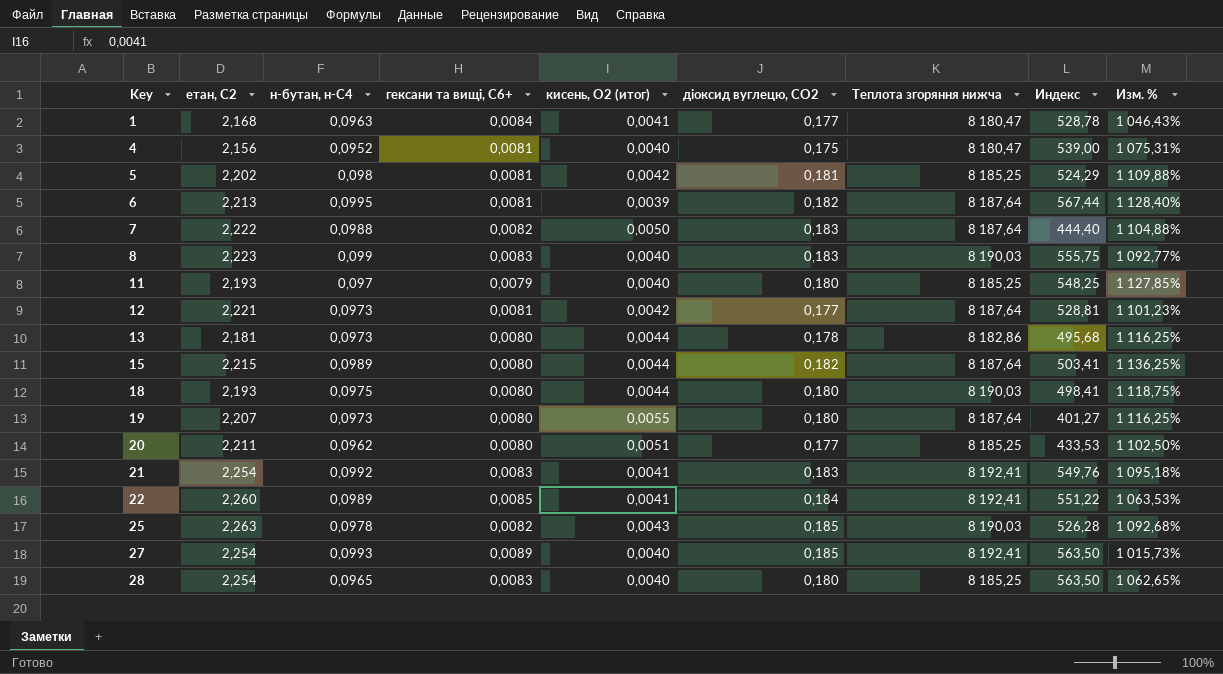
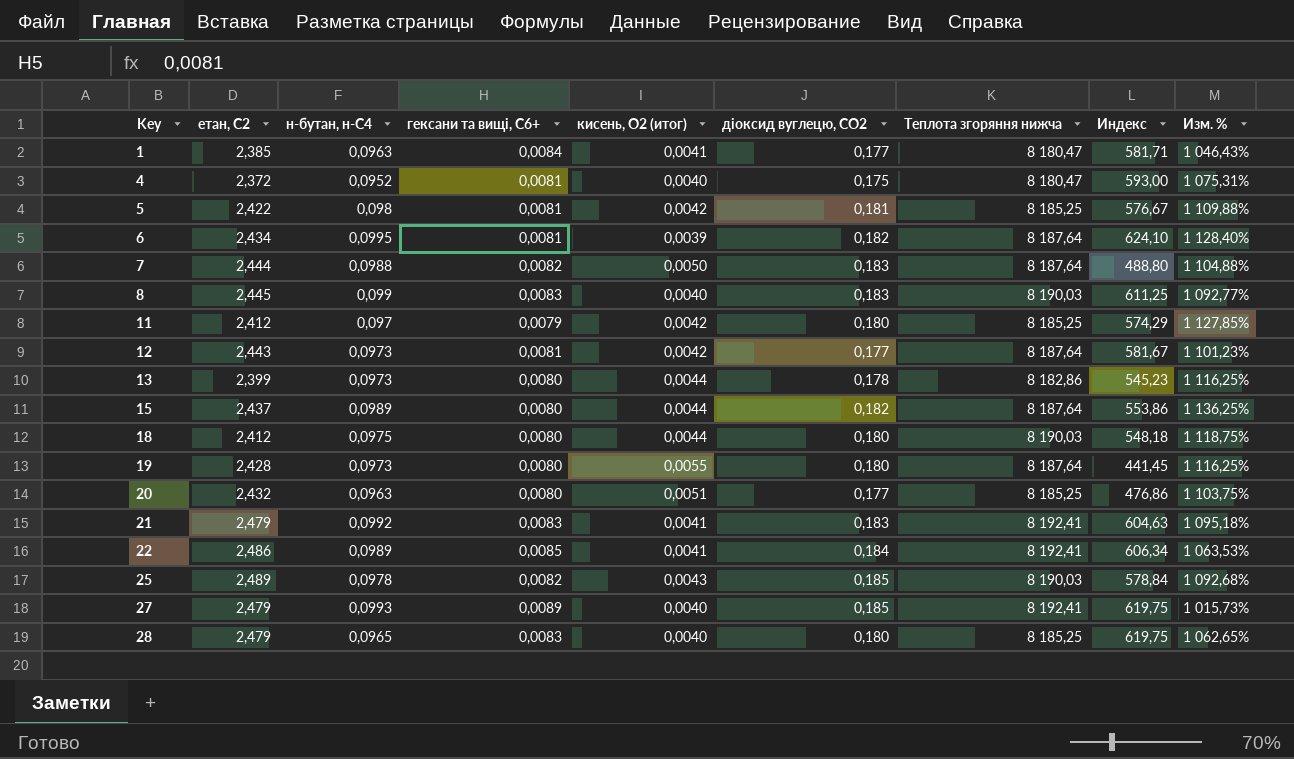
1 | етан, С2: 2,168 -> 2,385
1 | Индекс: 528,78 -> 581,71
4 | етан, С2: 2,156 -> 2,372
4 | Индекс: 539,00 -> 593,00
5 | етан, С2: 2,202 -> 2,422
5 | Индекс: 524,29 -> 576,67
6 | етан, С2: 2,213 -> 2,434
6 | Индекс: 567,44 -> 624,10
7 | етан, С2: 2,222 -> 2,444
7 | Индекс: 444,40 -> 488,80
8 | етан, С2: 2,223 -> 2,445
8 | Индекс: 555,75 -> 611,25
11 | етан, С2: 2,193 -> 2,412
11 | кисень, О2 (итог): 0,0040 -> 0,0042
11 | Индекс: 548,25 -> 574,29
12 | етан, С2: 2,221 -> 2,443
12 | Индекс: 528,81 -> 581,67
13 | етан, С2: 2,181 -> 2,399
13 | Индекс: 495,68 -> 545,23
15 | етан, С2: 2,215 -> 2,437
15 | Индекс: 503,41 -> 553,86
18 | етан, С2: 2,193 -> 2,412
18 | Индекс: 498,41 -> 548,18
19 | етан, С2: 2,207 -> 2,428
19 | Индекс: 401,27 -> 441,45
20 | етан, С2: 2,211 -> 2,432
20 | н-бутан, н-С4: 0,0962 -> 0,0963
20 | Индекс: 433,53 -> 476,86
20 | Изм. %: 1 102,50% -> 1 103,75%
21 | етан, С2: 2,254 -> 2,479
21 | Индекс: 549,76 -> 604,63
22 | етан, С2: 2,260 -> 2,486
22 | Индекс: 551,22 -> 606,34
25 | етан, С2: 2,263 -> 2,489
25 | Индекс: 526,28 -> 578,84
27 | етан, С2: 2,254 -> 2,479
27 | Индекс: 563,50 -> 619,75
28 | етан, С2: 2,254 -> 2,479
28 | Индекс: 563,50 -> 619,75

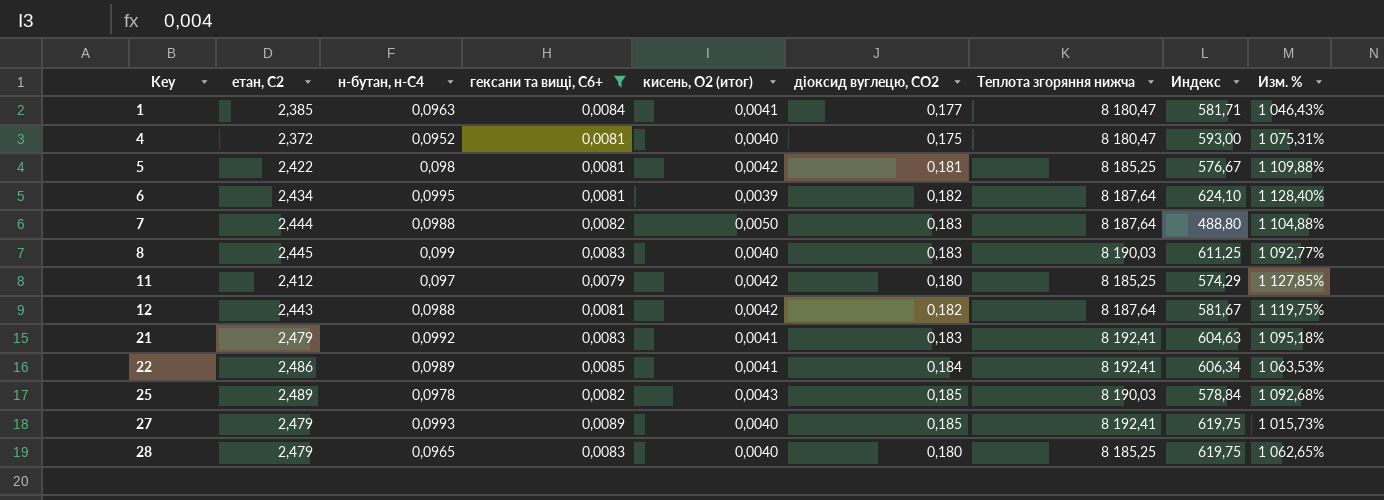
filter: none -> гексани та вищі, С6+ != 0,0080
12 | н-бутан, н-С4: 0,0973 -> 0,0988
12 | діоксид вуглецю, CО2: 0,177 -> 0,182
12 | Изм. %: 1 101,23% -> 1 119,75%

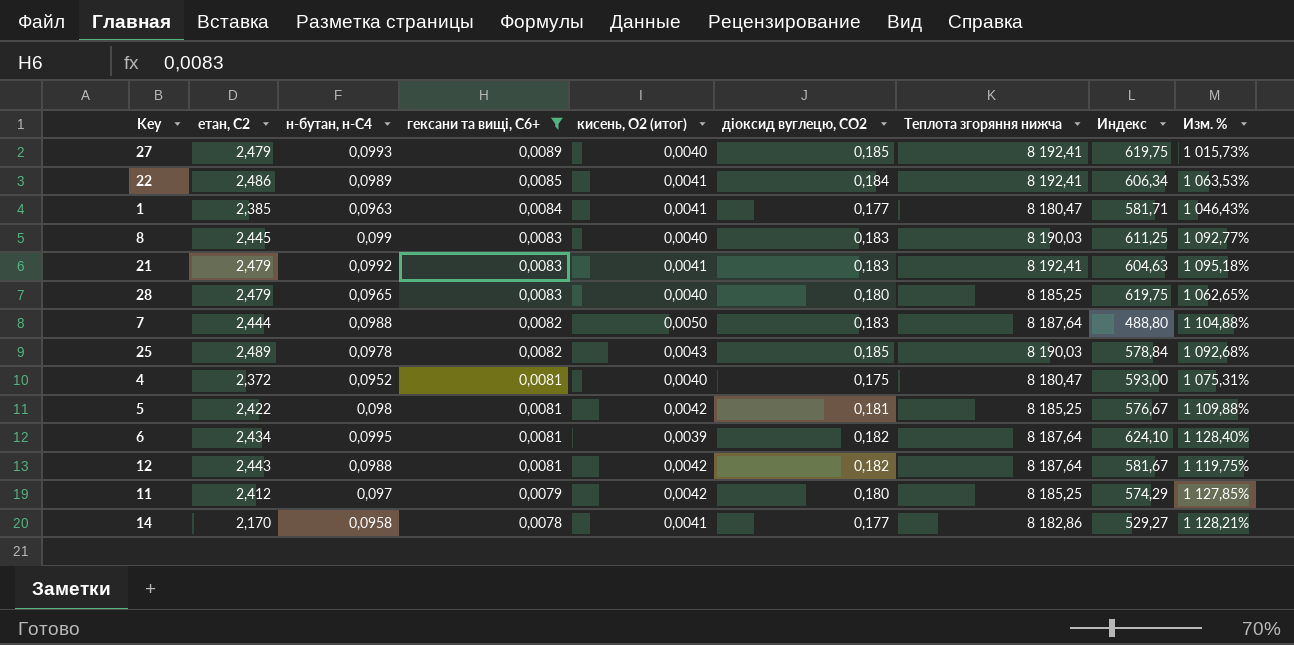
row order: Key ascending -> гексани та вищі, С6+ descending
row 14: none -> 2,170 | 0,0958 | 0,0078 | 0,0041 | 0,177 | 8 182,86 | 529,27 | 1 128,21%

